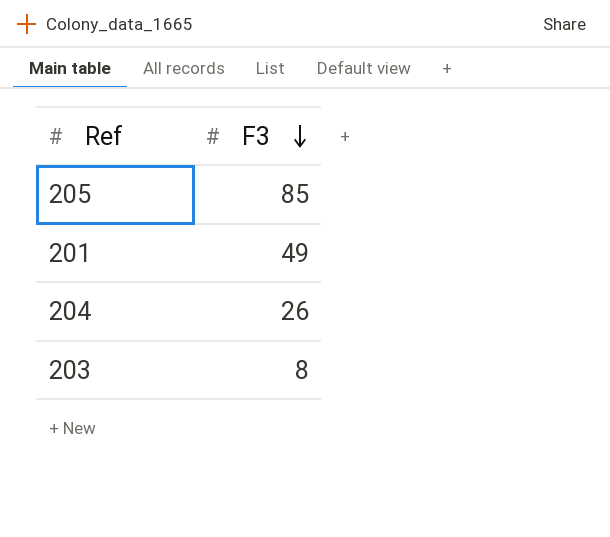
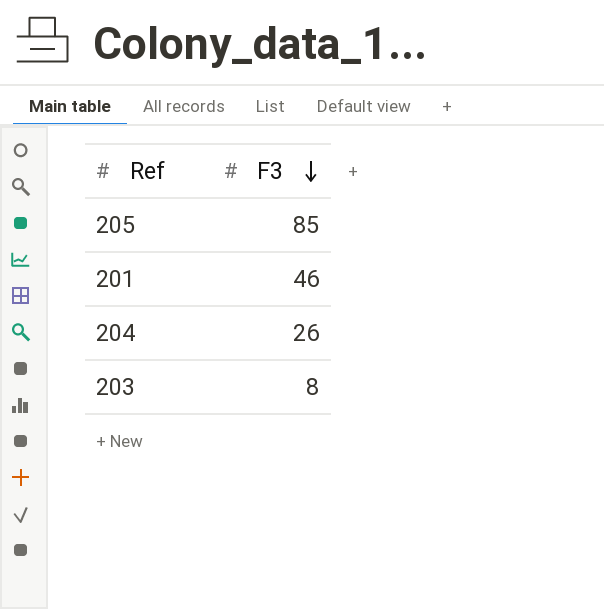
201 | F3: 49 -> 46

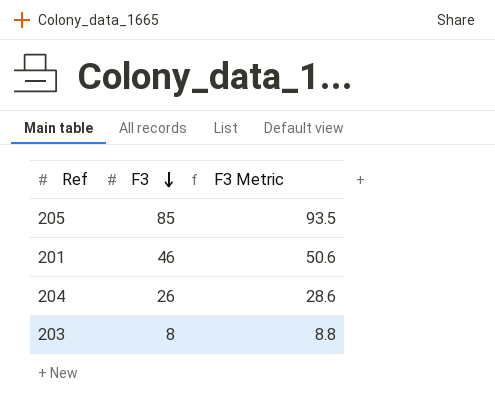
column F3 Metric | formula: none -> [F3] * 1.1

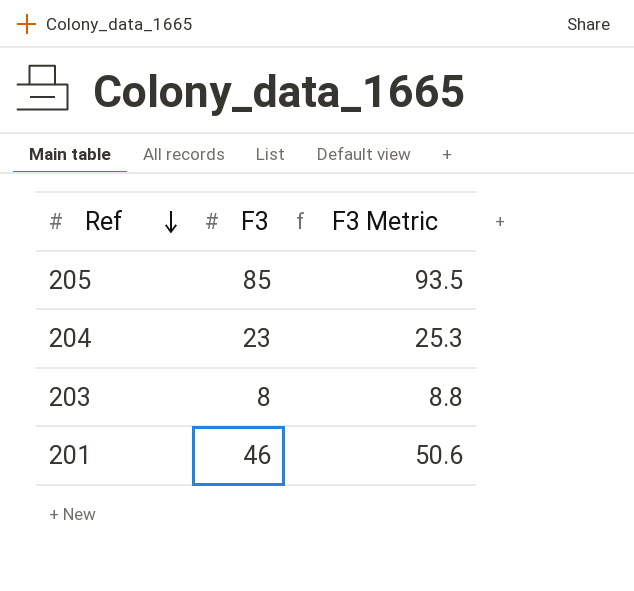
row order: F3 descending -> Ref descending
204 | F3: 26 -> 23
204 | F3 Metric: 28.6 -> 25.3

